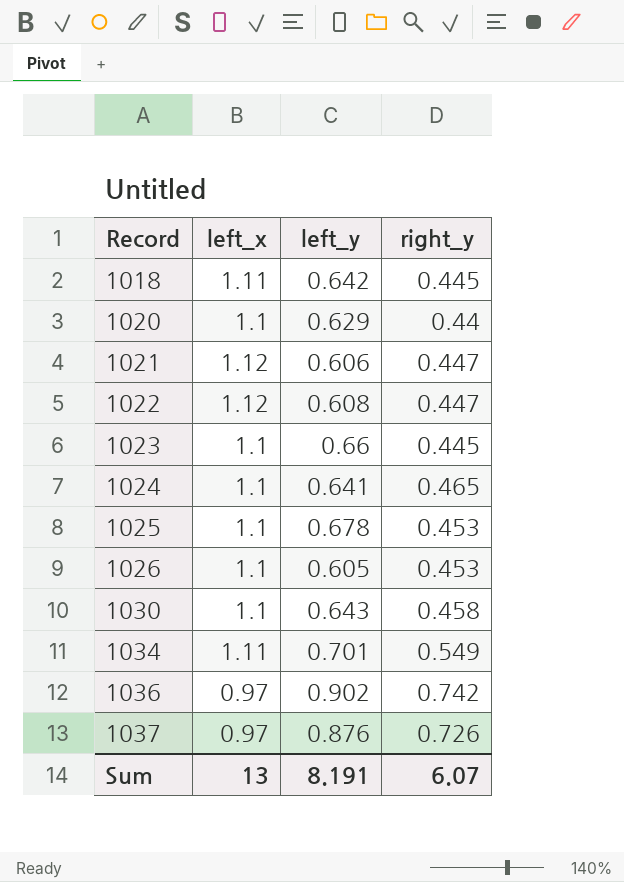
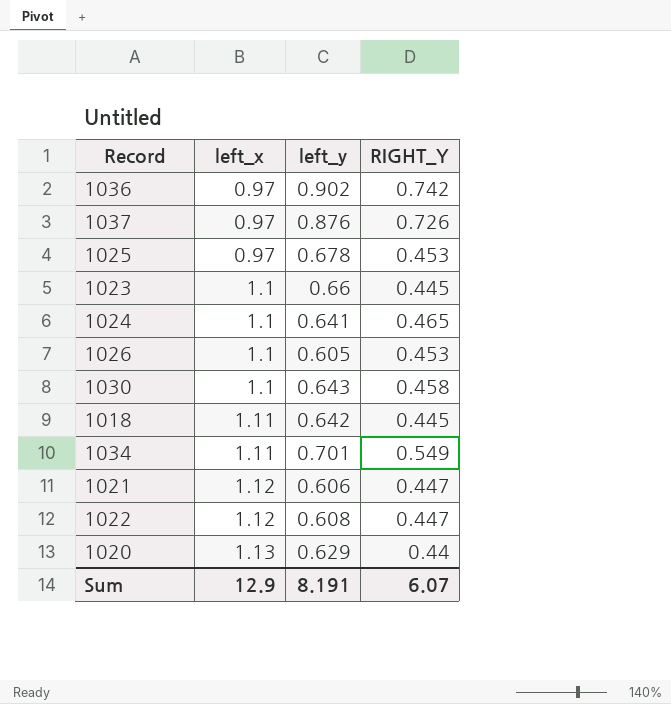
row order: Record ascending -> left_x ascending
column name: right_y -> RIGHT_Y
1025 | left_x: 1.1 -> 0.97
1020 | left_x: 1.1 -> 1.13
Sum | left_x: 13 -> 12.9

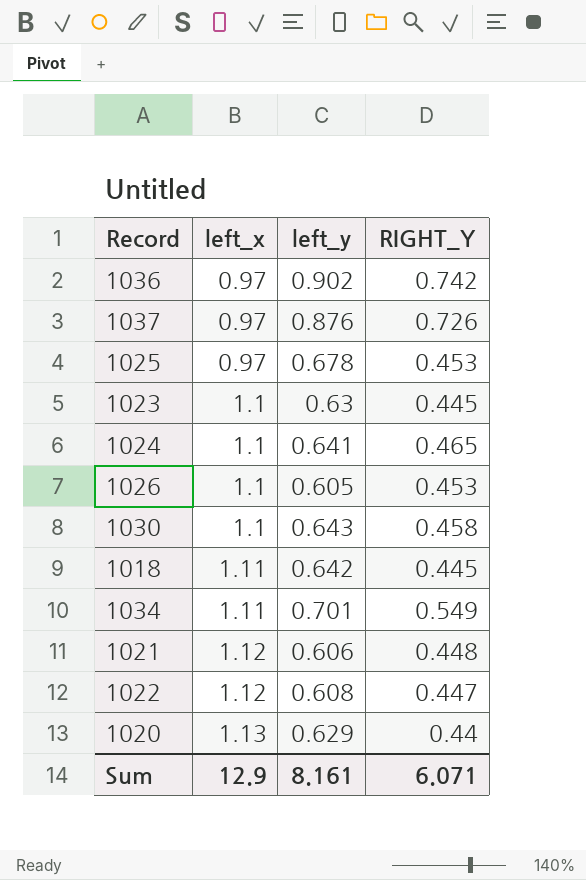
1023 | left_y: 0.66 -> 0.63
1021 | RIGHT_Y: 0.447 -> 0.448
Sum | left_y: 8.191 -> 8.161
Sum | RIGHT_Y: 6.07 -> 6.071

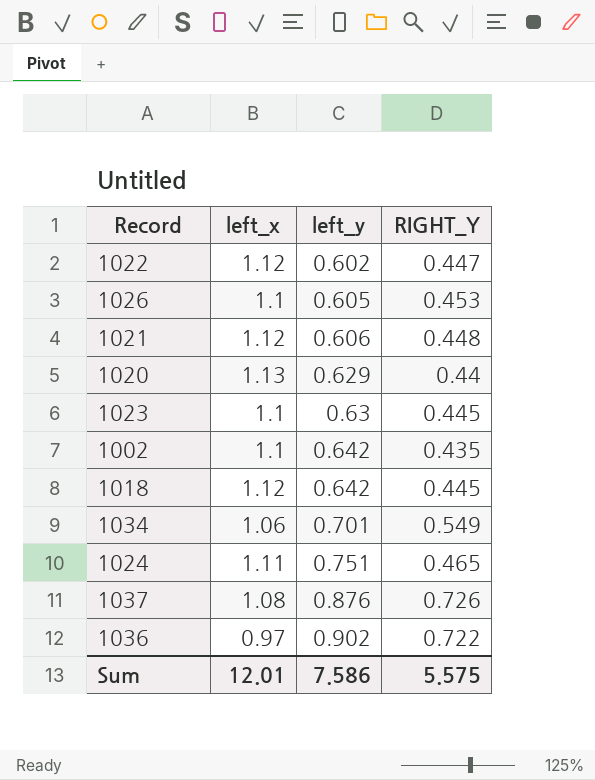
row order: left_x ascending -> left_y ascending
row 1025: 0.97 | 0.678 | 0.453 -> none
row 1030: 1.1 | 0.643 | 0.458 -> none
1022 | left_y: 0.608 -> 0.602
row 1002: none -> 1.1 | 0.642 | 0.435
1018 | left_x: 1.11 -> 1.12
1034 | left_x: 1.11 -> 1.06
1024 | left_x: 1.1 -> 1.11
1024 | left_y: 0.641 -> 0.751
1037 | left_x: 0.97 -> 1.08
1036 | RIGHT_Y: 0.742 -> 0.722
Sum | left_x: 12.9 -> 12.01
Sum | left_y: 8.161 -> 7.586
Sum | RIGHT_Y: 6.071 -> 5.575

